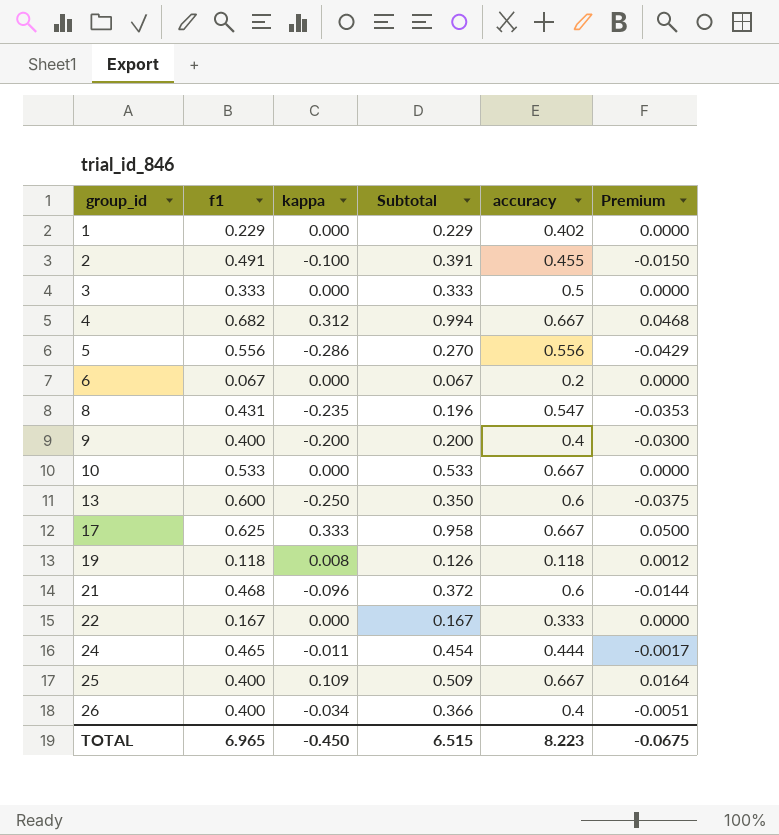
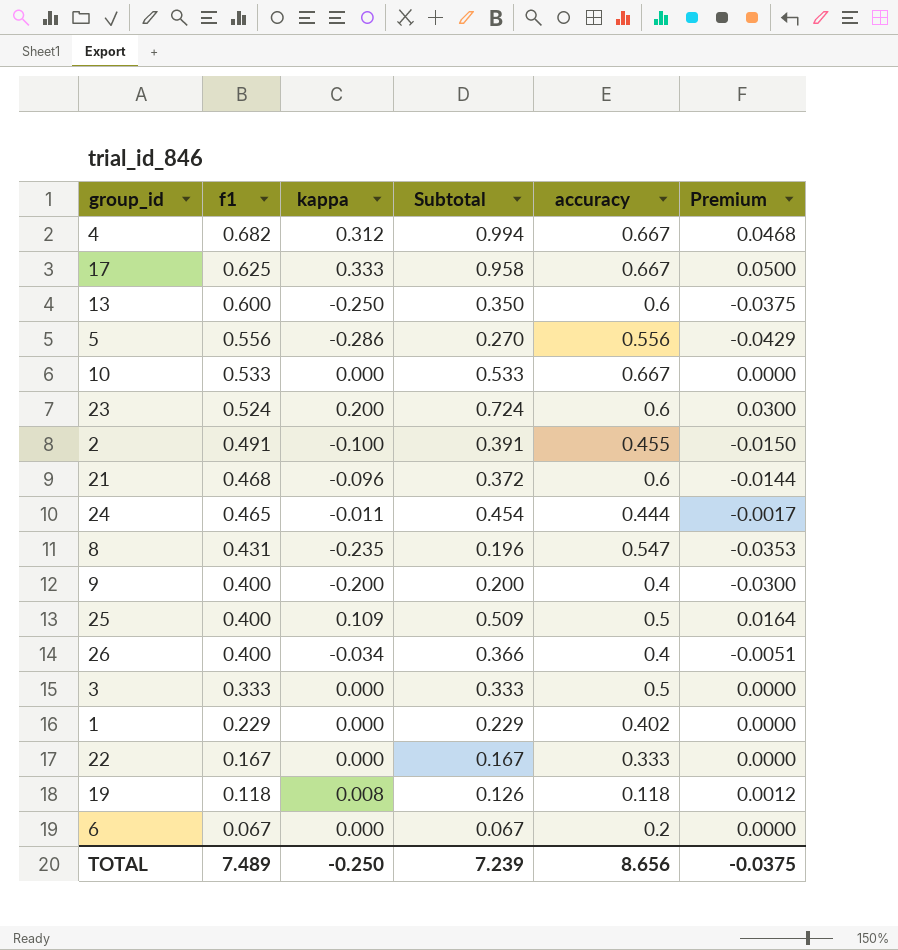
row order: group_id ascending -> f1 descending
row 23: none -> 0.524 | 0.200 | 0.724 | 0.6 | 0.0300
25 | accuracy: 0.667 -> 0.5
TOTAL | f1: 6.965 -> 7.489
TOTAL | kappa: -0.450 -> -0.250
TOTAL | Subtotal: 6.515 -> 7.239
TOTAL | accuracy: 8.223 -> 8.656
TOTAL | Premium: -0.0675 -> -0.0375

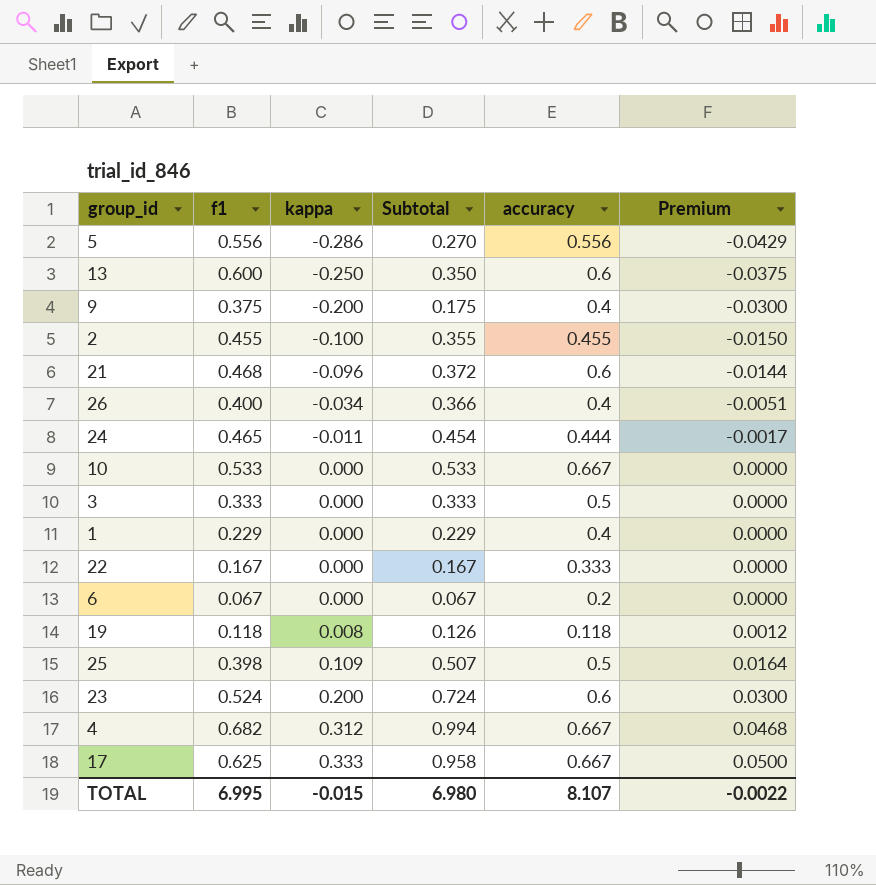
row order: f1 descending -> kappa ascending
row 8: 0.431 | -0.235 | 0.196 | 0.547 | -0.0353 -> none
9 | f1: 0.400 -> 0.375
9 | Subtotal: 0.200 -> 0.175
2 | f1: 0.491 -> 0.455
2 | Subtotal: 0.391 -> 0.355
1 | accuracy: 0.402 -> 0.4
25 | f1: 0.400 -> 0.398
25 | Subtotal: 0.509 -> 0.507
TOTAL | f1: 7.489 -> 6.995
TOTAL | kappa: -0.250 -> -0.015
TOTAL | Subtotal: 7.239 -> 6.980
TOTAL | accuracy: 8.656 -> 8.107
TOTAL | Premium: -0.0375 -> -0.0022

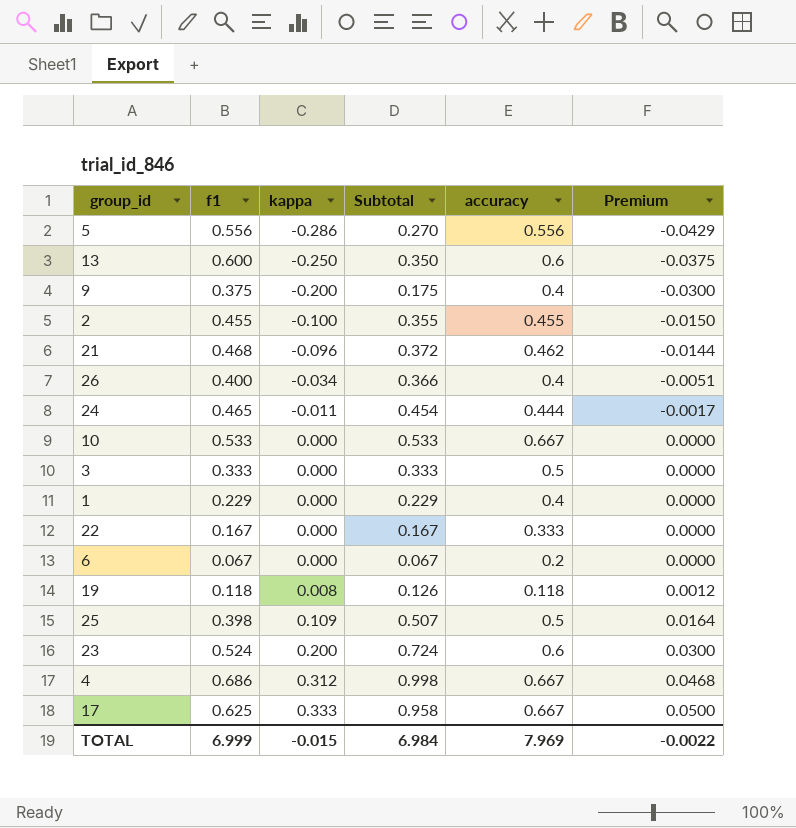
21 | accuracy: 0.6 -> 0.462
4 | f1: 0.682 -> 0.686
4 | Subtotal: 0.994 -> 0.998
TOTAL | f1: 6.995 -> 6.999
TOTAL | Subtotal: 6.980 -> 6.984
TOTAL | accuracy: 8.107 -> 7.969

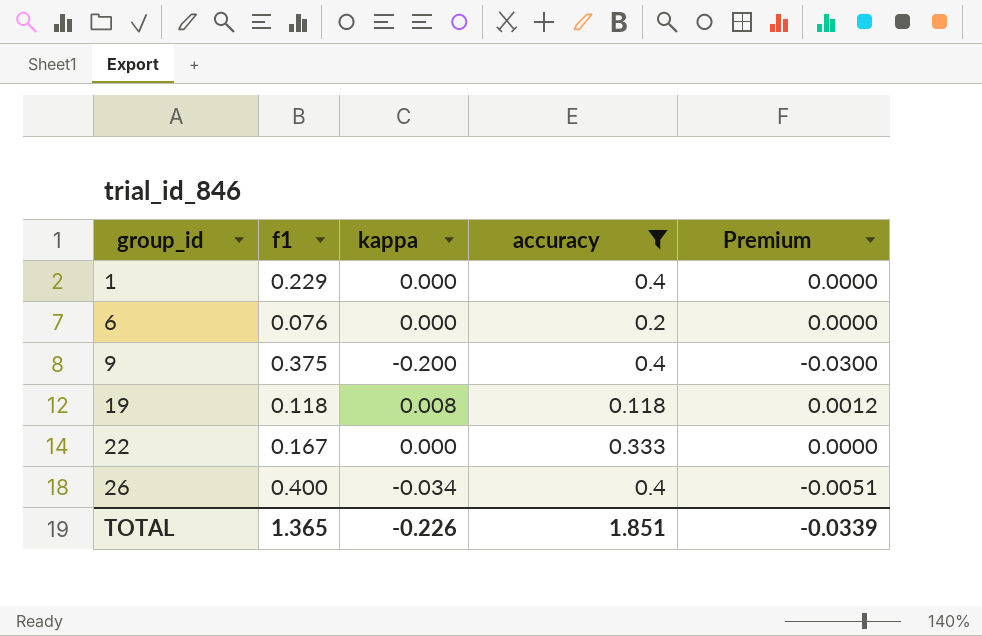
filter: none -> accuracy <= 0.4
row order: kappa ascending -> group_id ascending
column Subtotal | formula: [f1] + [kappa] -> none
6 | f1: 0.067 -> 0.076
TOTAL | f1: 6.999 -> 1.365
TOTAL | kappa: -0.015 -> -0.226
TOTAL | accuracy: 7.969 -> 1.851
TOTAL | Premium: -0.0022 -> -0.0339

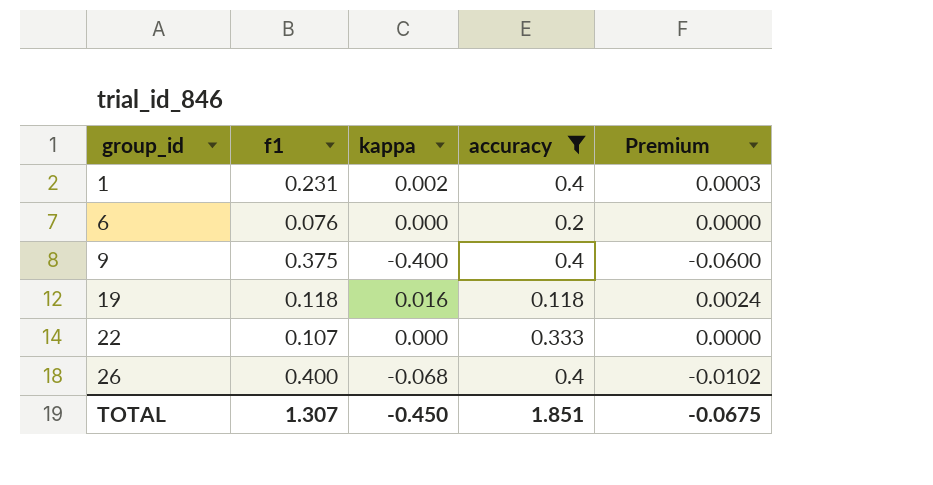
1 | f1: 0.229 -> 0.231
1 | kappa: 0.000 -> 0.002
1 | Premium: 0.0000 -> 0.0003
9 | kappa: -0.200 -> -0.400
9 | Premium: -0.0300 -> -0.0600
19 | kappa: 0.008 -> 0.016
19 | Premium: 0.0012 -> 0.0024
22 | f1: 0.167 -> 0.107
26 | kappa: -0.034 -> -0.068
26 | Premium: -0.0051 -> -0.0102
TOTAL | f1: 1.365 -> 1.307
TOTAL | kappa: -0.226 -> -0.450
TOTAL | Premium: -0.0339 -> -0.0675

